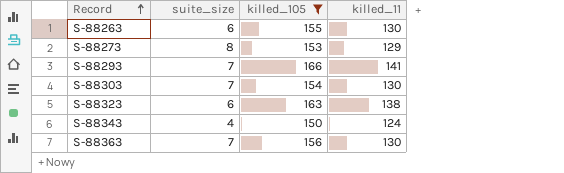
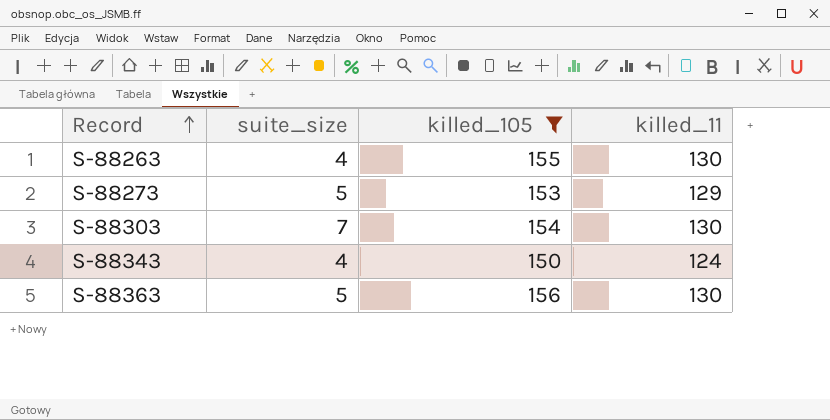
row S-88293: 7 | 166 | 141 -> none
row S-88323: 6 | 163 | 138 -> none
S-88263 | suite_size: 6 -> 4
S-88273 | suite_size: 8 -> 5
S-88363 | suite_size: 7 -> 5

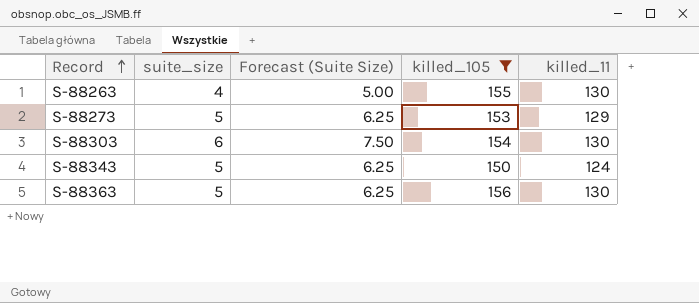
column Forecast (Suite Size) | formula: none -> [suite_size] * 1.25
S-88303 | suite_size: 7 -> 6
S-88343 | suite_size: 4 -> 5

